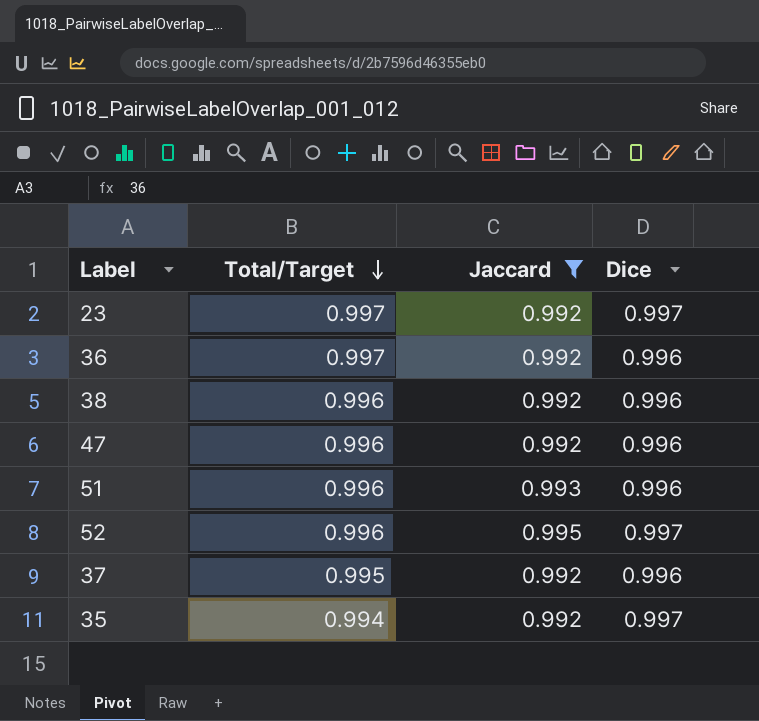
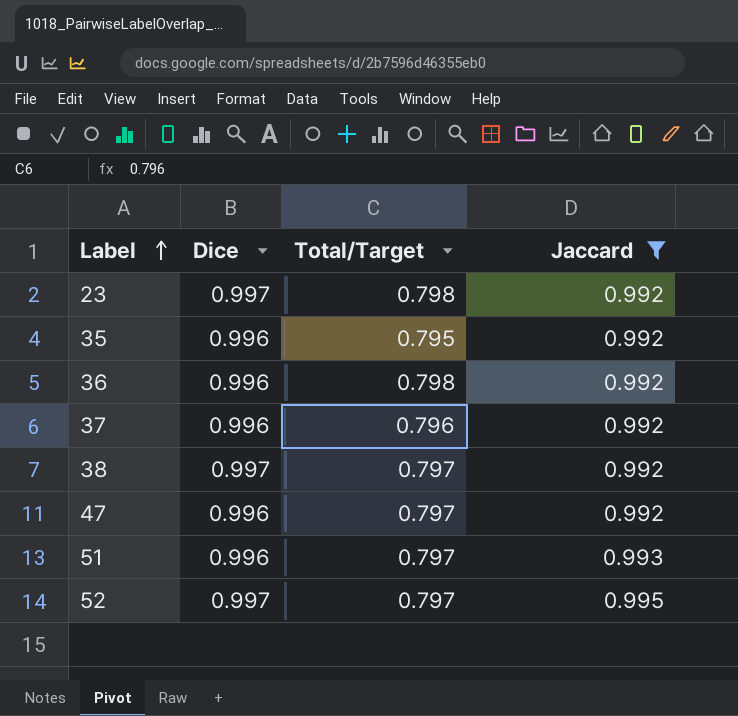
row order: Total/Target descending -> Label ascending
column Dice | position: 4 -> 2
23 | Total/Target: 0.997 -> 0.798
35 | Dice: 0.997 -> 0.996
35 | Total/Target: 0.994 -> 0.795
36 | Total/Target: 0.997 -> 0.798
37 | Total/Target: 0.995 -> 0.796
38 | Dice: 0.996 -> 0.997
38 | Total/Target: 0.996 -> 0.797
47 | Total/Target: 0.996 -> 0.797
51 | Total/Target: 0.996 -> 0.797
52 | Total/Target: 0.996 -> 0.797

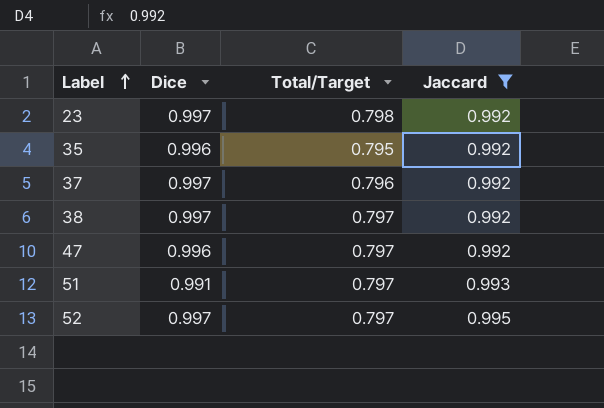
row 36: 0.996 | 0.798 | 0.992 -> none
37 | Dice: 0.996 -> 0.997
51 | Dice: 0.996 -> 0.991

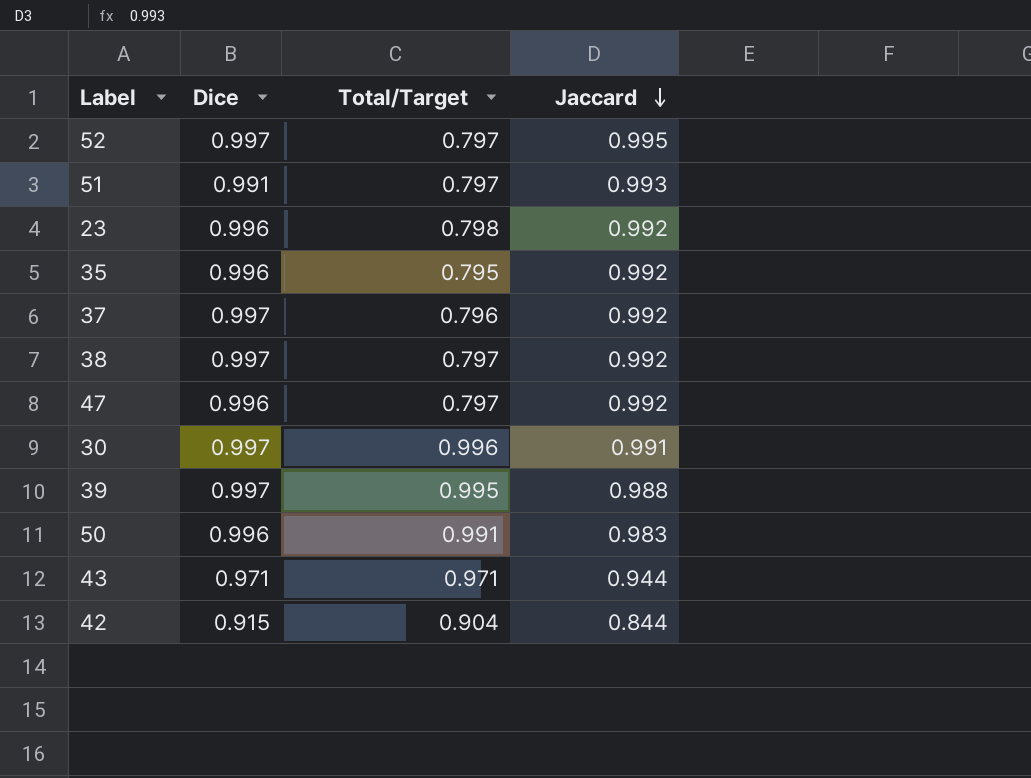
filter: Jaccard >= 0.992 -> none
row order: Label ascending -> Jaccard descending
23 | Dice: 0.997 -> 0.996

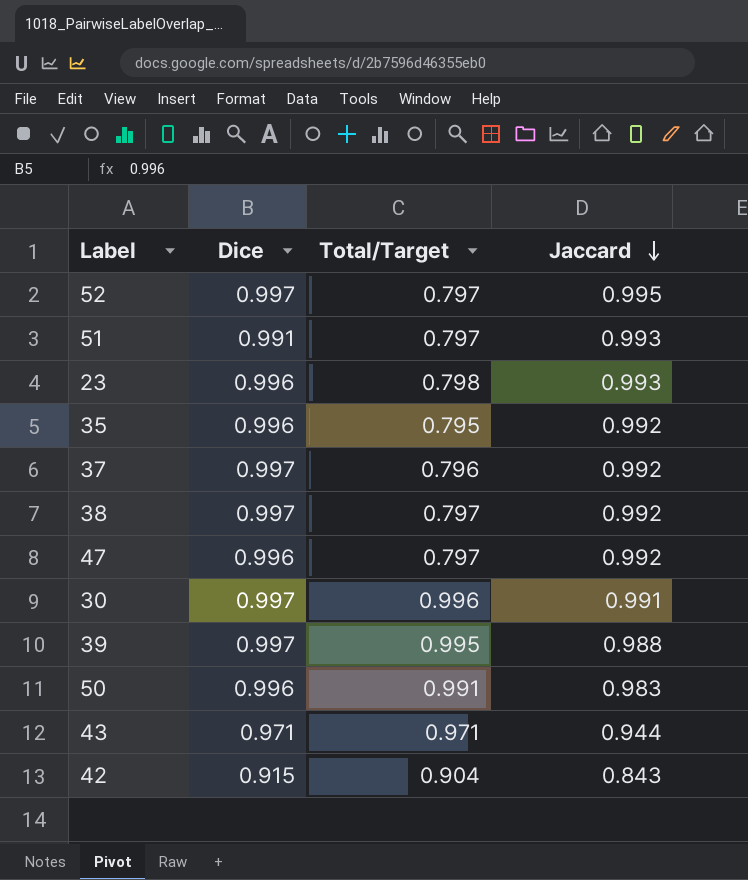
23 | Jaccard: 0.992 -> 0.993
42 | Jaccard: 0.844 -> 0.843

